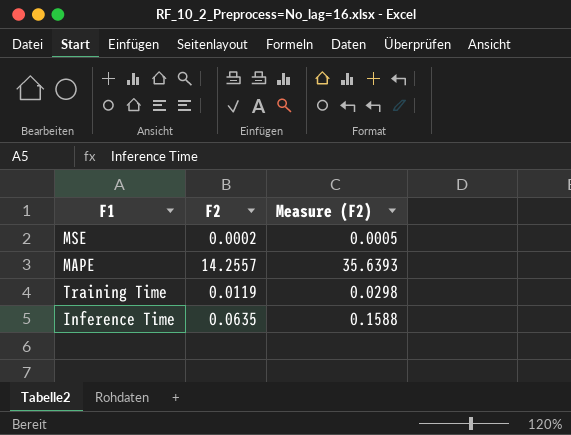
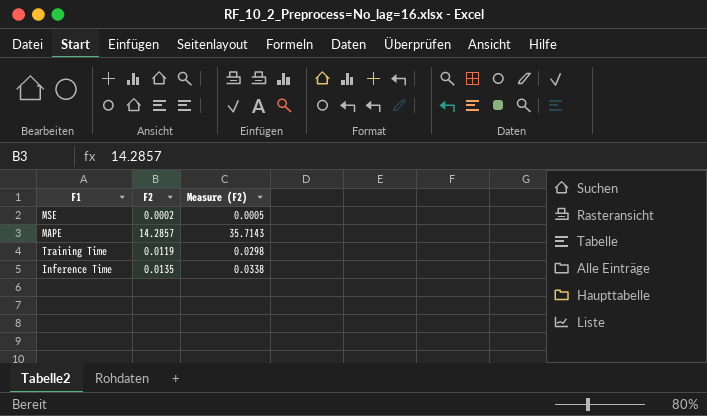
MAPE | F2: 14.2557 -> 14.2857
MAPE | Measure (F2): 35.6393 -> 35.7143
Inference Time | F2: 0.0635 -> 0.0135
Inference Time | Measure (F2): 0.1588 -> 0.0338

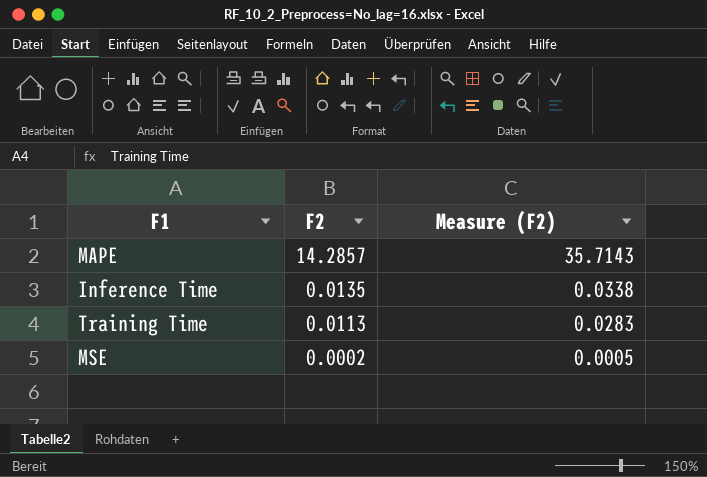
row order: none -> F2 descending
Training Time | F2: 0.0119 -> 0.0113
Training Time | Measure (F2): 0.0298 -> 0.0283

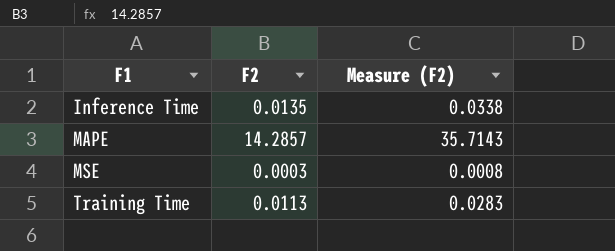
row order: F2 descending -> F1 ascending
MSE | F2: 0.0002 -> 0.0003
MSE | Measure (F2): 0.0005 -> 0.0008

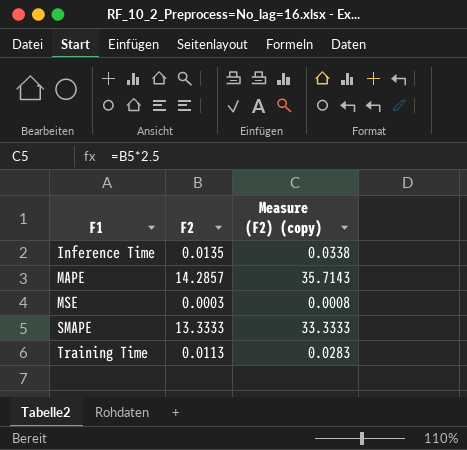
column name: Measure (F2) -> Measure (F2) (copy)
row SMAPE: none -> 13.3333 | 33.3333

